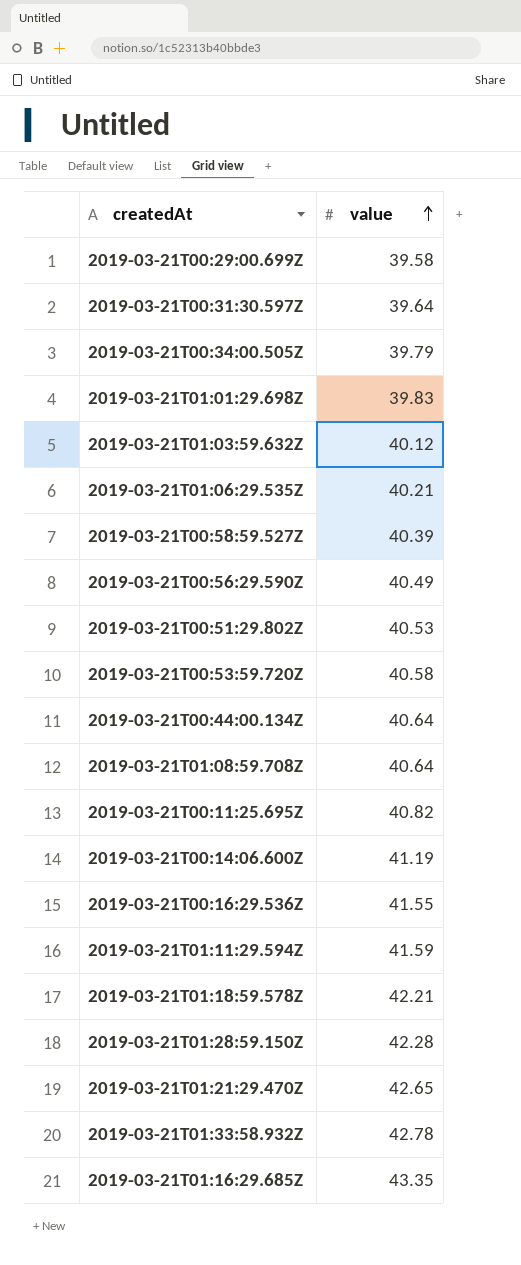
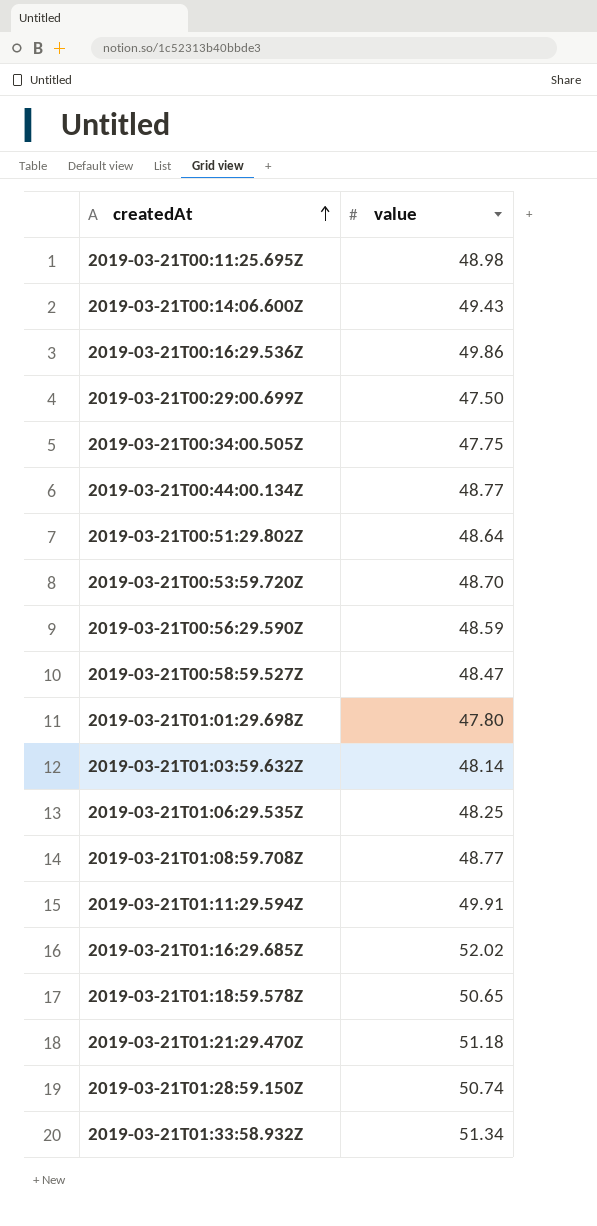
row order: value ascending -> createdAt ascending
row 2019-03-21T00:31:30.597Z: 39.64 -> none
2019-03-21T00:11:25.695Z | value: 40.82 -> 48.98
2019-03-21T00:14:06.600Z | value: 41.19 -> 49.43
2019-03-21T00:16:29.536Z | value: 41.55 -> 49.86
2019-03-21T00:29:00.699Z | value: 39.58 -> 47.50
2019-03-21T00:34:00.505Z | value: 39.79 -> 47.75
2019-03-21T00:44:00.134Z | value: 40.64 -> 48.77
2019-03-21T00:51:29.802Z | value: 40.53 -> 48.64
2019-03-21T00:53:59.720Z | value: 40.58 -> 48.70
2019-03-21T00:56:29.590Z | value: 40.49 -> 48.59
2019-03-21T00:58:59.527Z | value: 40.39 -> 48.47
2019-03-21T01:01:29.698Z | value: 39.83 -> 47.80
2019-03-21T01:03:59.632Z | value: 40.12 -> 48.14
2019-03-21T01:06:29.535Z | value: 40.21 -> 48.25
2019-03-21T01:08:59.708Z | value: 40.64 -> 48.77
2019-03-21T01:11:29.594Z | value: 41.59 -> 49.91
2019-03-21T01:16:29.685Z | value: 43.35 -> 52.02
2019-03-21T01:18:59.578Z | value: 42.21 -> 50.65
2019-03-21T01:21:29.470Z | value: 42.65 -> 51.18
2019-03-21T01:28:59.150Z | value: 42.28 -> 50.74
2019-03-21T01:33:58.932Z | value: 42.78 -> 51.34

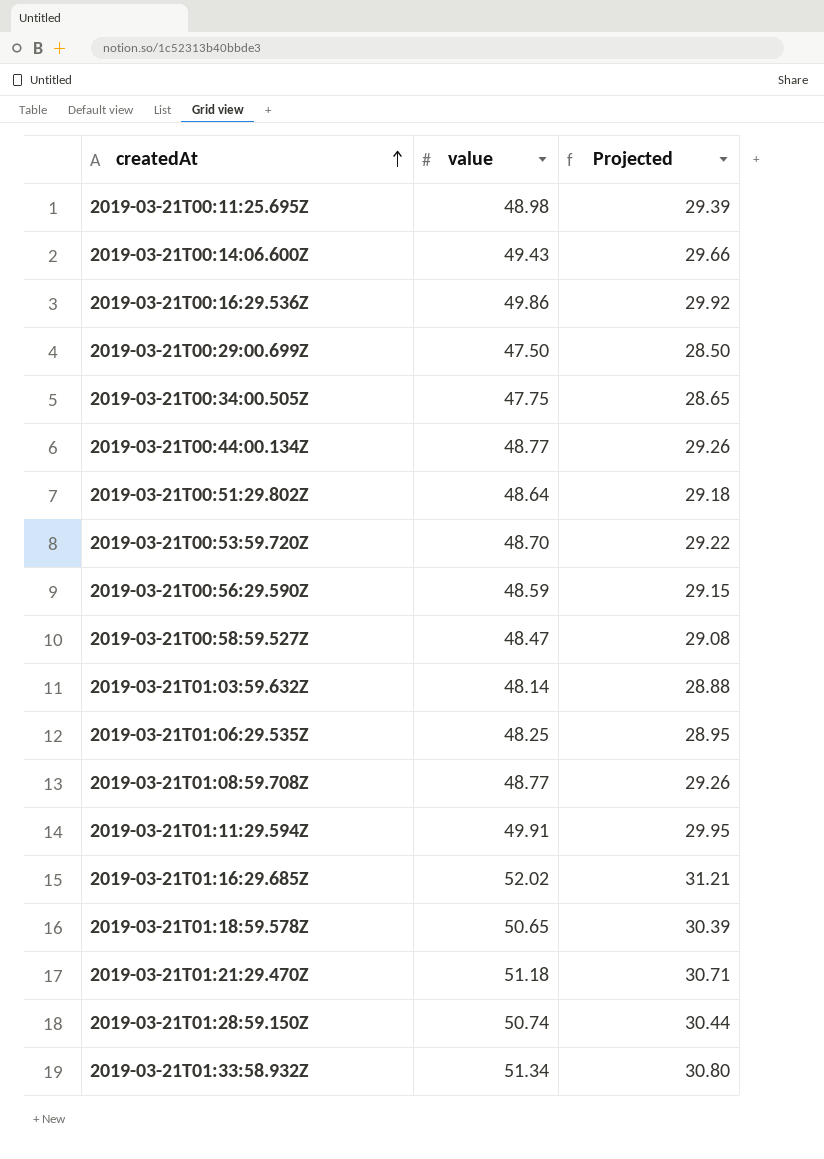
column Projected | formula: none -> [value] * 0.6
row 2019-03-21T01:01:29.698Z: 47.80 -> none

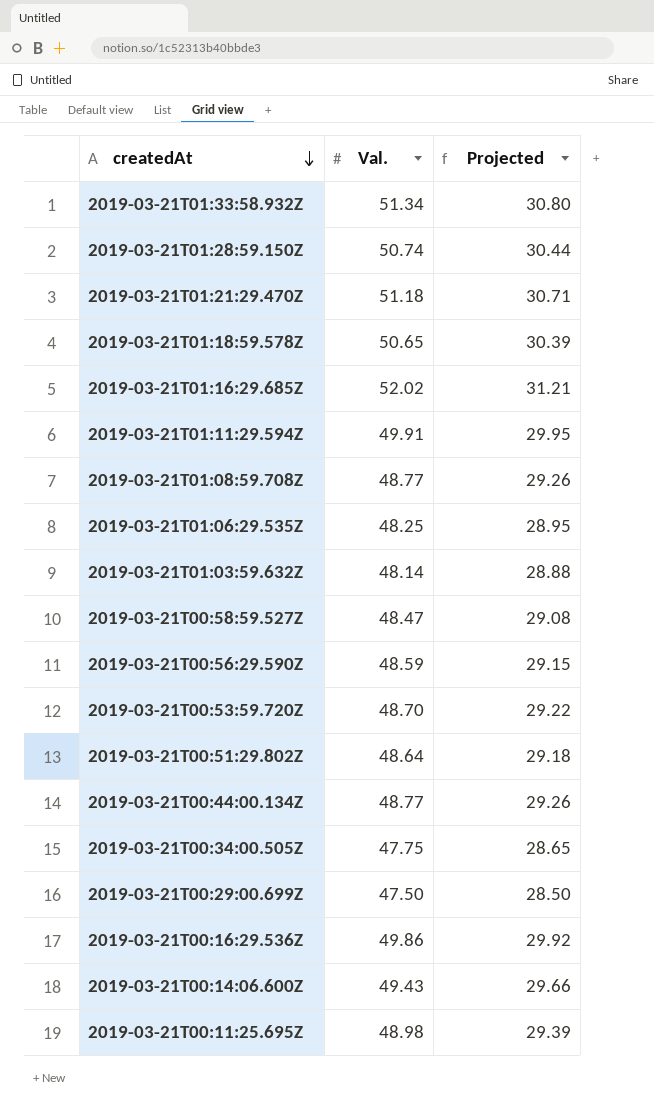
row order: createdAt ascending -> createdAt descending
column name: value -> Val.

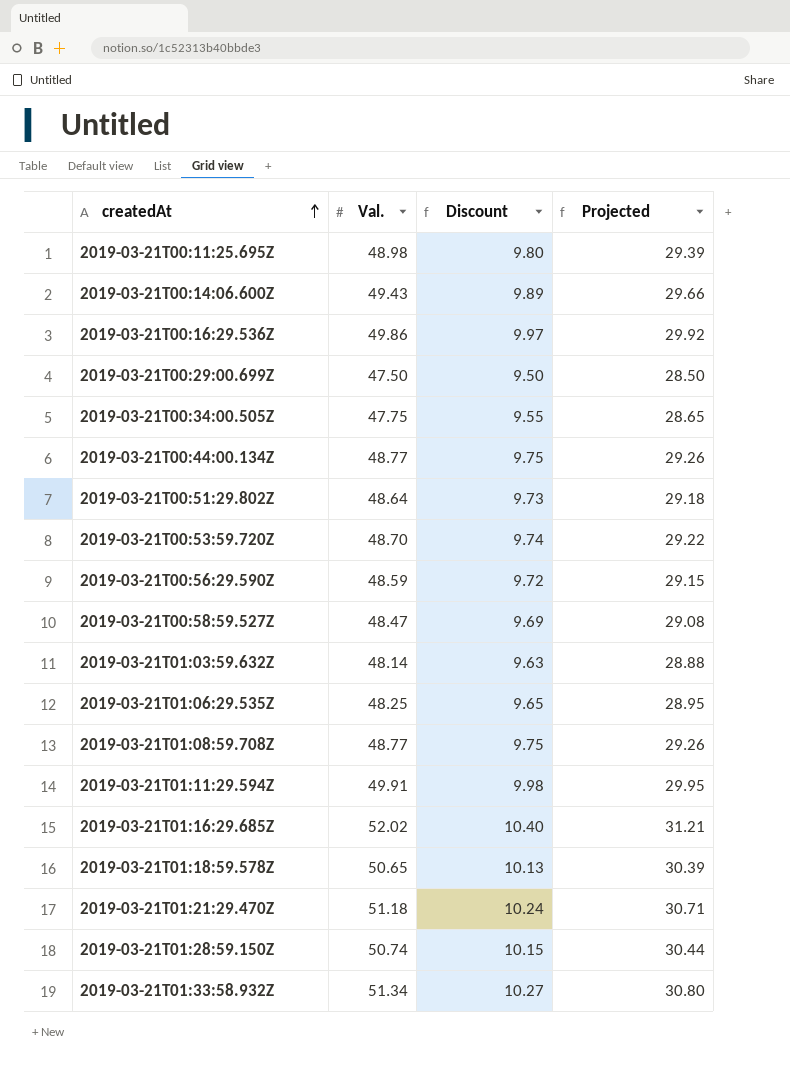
row order: createdAt descending -> createdAt ascending
column Discount | formula: none -> [Val.] * 0.2

